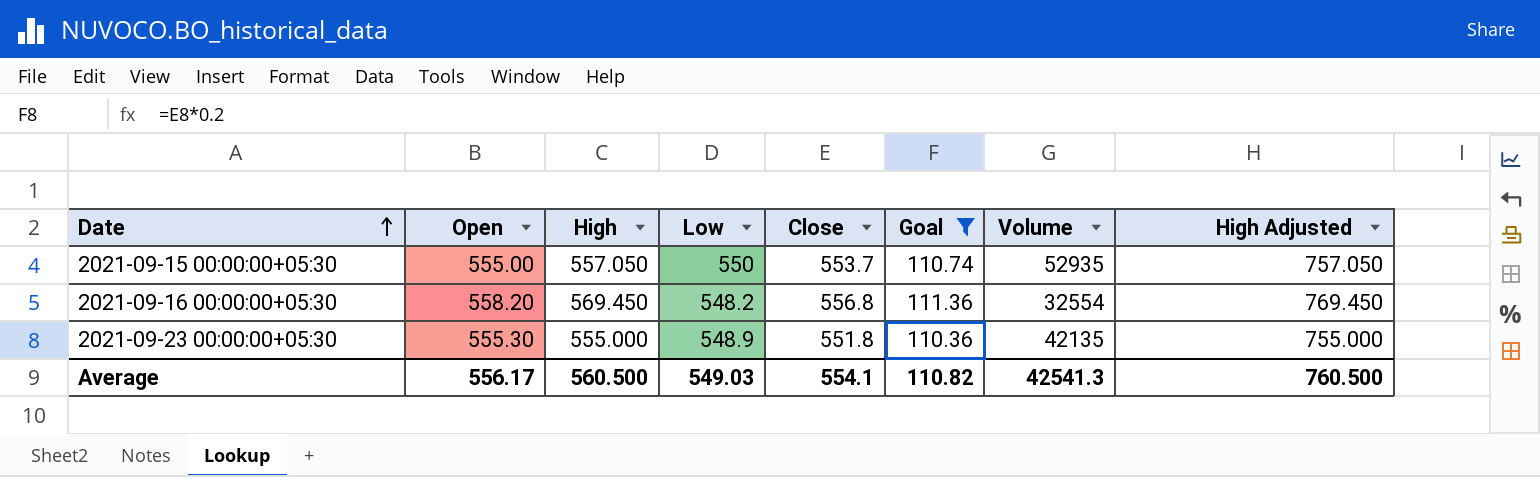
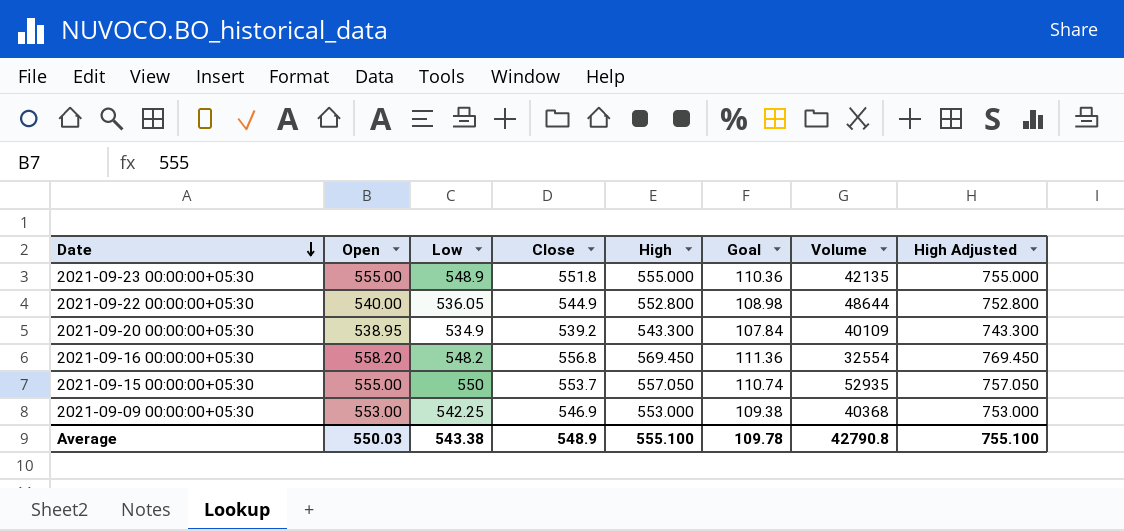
filter: Goal >= 110.36 -> none
row order: Date ascending -> Date descending
column High | position: 3 -> 5
2021-09-23 00:00:00+05:30 | Open: 555.30 -> 555.00
Average | Open: 556.17 -> 550.03
Average | Low: 549.03 -> 543.38
Average | Close: 554.1 -> 548.9
Average | High: 560.500 -> 555.100
Average | Goal: 110.82 -> 109.78
Average | Volume: 42541.3 -> 42790.8
Average | High Adjusted: 760.500 -> 755.100

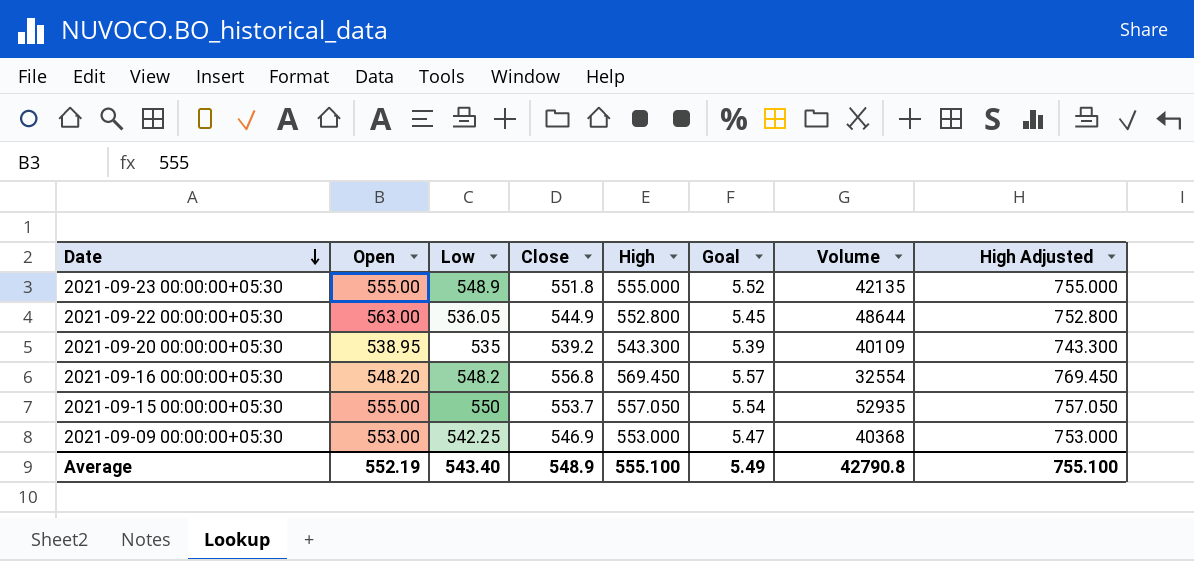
column Goal | formula: [Close] * 0.2 -> [Close] * 0.01
2021-09-22 00:00:00+05:30 | Open: 540.00 -> 563.00
2021-09-20 00:00:00+05:30 | Low: 534.9 -> 535
2021-09-16 00:00:00+05:30 | Open: 558.20 -> 548.20
Average | Open: 550.03 -> 552.19
Average | Low: 543.38 -> 543.40
Average | Goal: 109.78 -> 5.49

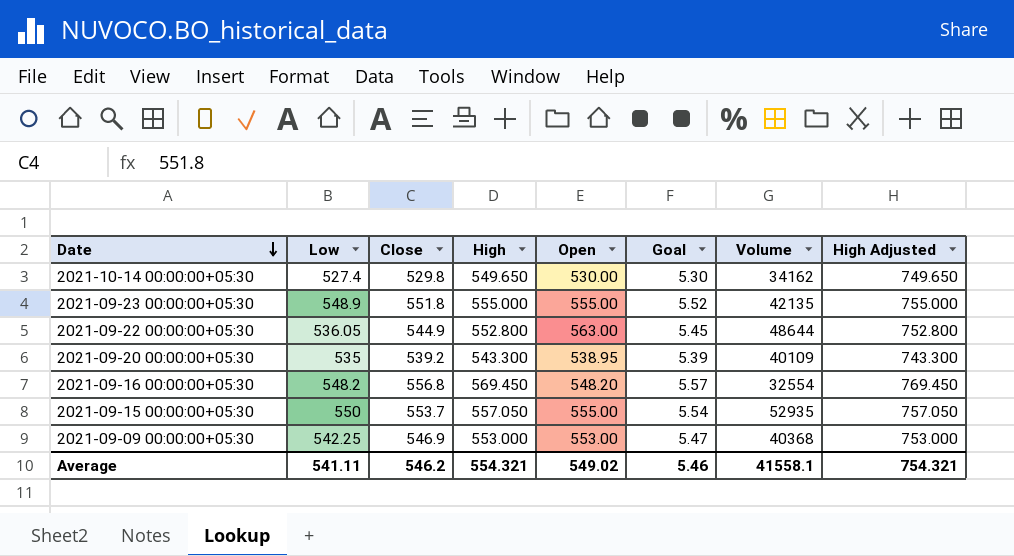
column Open | position: 2 -> 5
row 2021-10-14 00:00:00+05:30: none -> 527.4 | 529.8 | 549.650 | 530.00 | 5.30 | 34162 | 749.650
Average | Low: 543.40 -> 541.11
Average | Close: 548.9 -> 546.2
Average | High: 555.100 -> 554.321
Average | Open: 552.19 -> 549.02
Average | Goal: 5.49 -> 5.46
Average | Volume: 42790.8 -> 41558.1
Average | High Adjusted: 755.100 -> 754.321

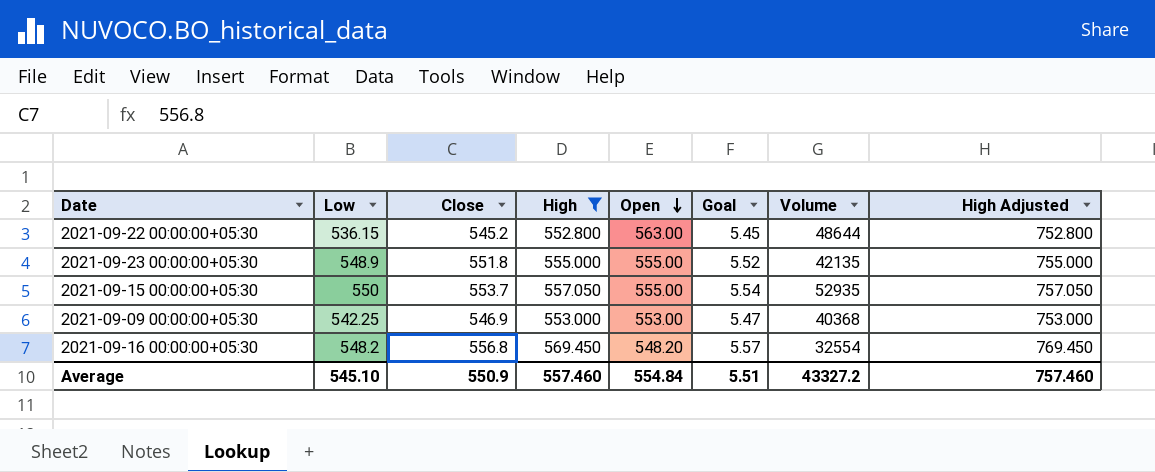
filter: none -> High >= 552.800
row order: Date descending -> Open descending
2021-09-22 00:00:00+05:30 | Low: 536.05 -> 536.15
2021-09-22 00:00:00+05:30 | Close: 544.9 -> 545.2
Average | Low: 541.11 -> 545.10
Average | Close: 546.2 -> 550.9
Average | High: 554.321 -> 557.460
Average | Open: 549.02 -> 554.84
Average | Goal: 5.46 -> 5.51
Average | Volume: 41558.1 -> 43327.2
Average | High Adjusted: 754.321 -> 757.460

